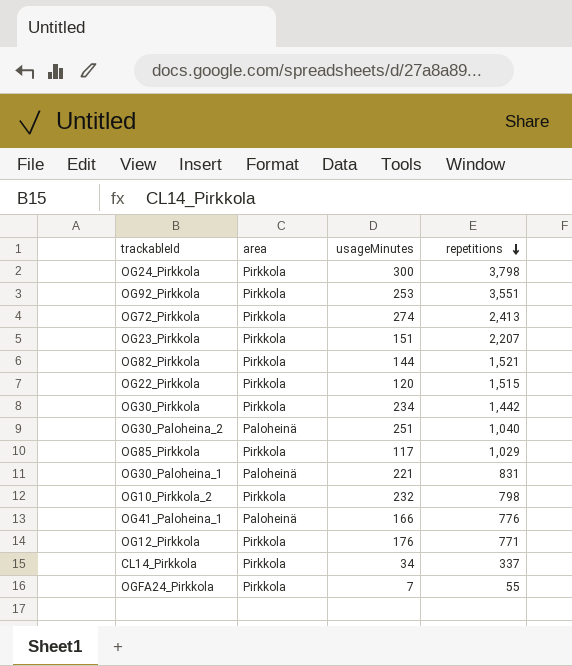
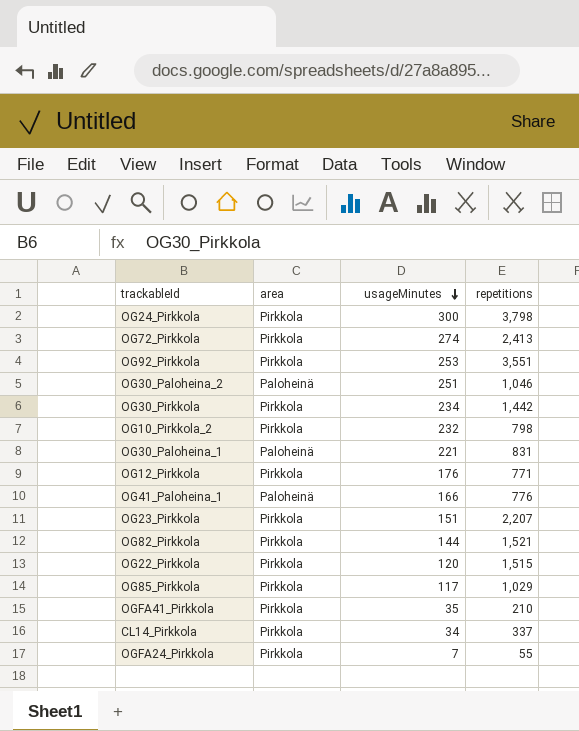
row order: repetitions descending -> usageMinutes descending
OG30_Paloheina_2 | repetitions: 1,040 -> 1,046
row OGFA41_Pirkkola: none -> Pirkkola | 35 | 210

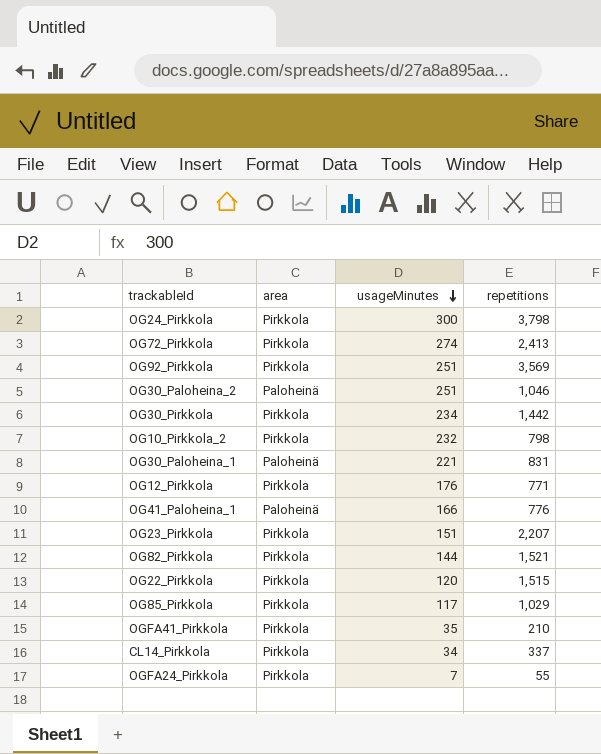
OG92_Pirkkola | usageMinutes: 253 -> 251
OG92_Pirkkola | repetitions: 3,551 -> 3,569

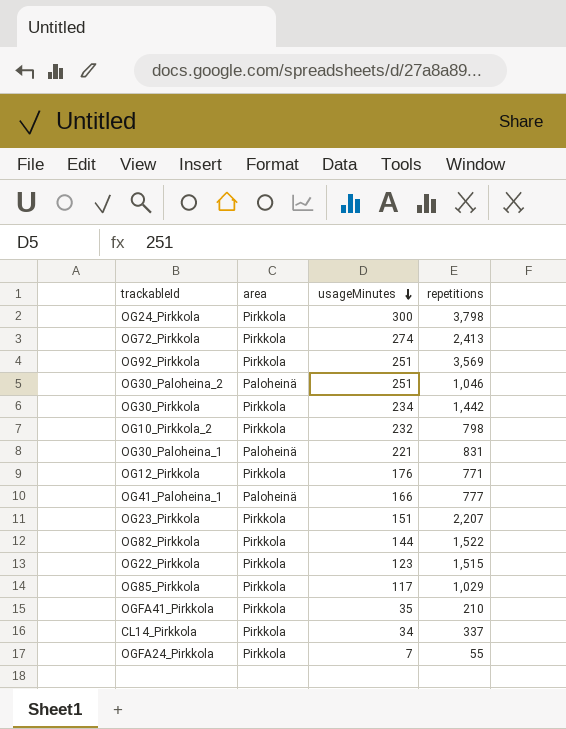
OG41_Paloheina_1 | repetitions: 776 -> 777
OG82_Pirkkola | repetitions: 1,521 -> 1,522
OG22_Pirkkola | usageMinutes: 120 -> 123

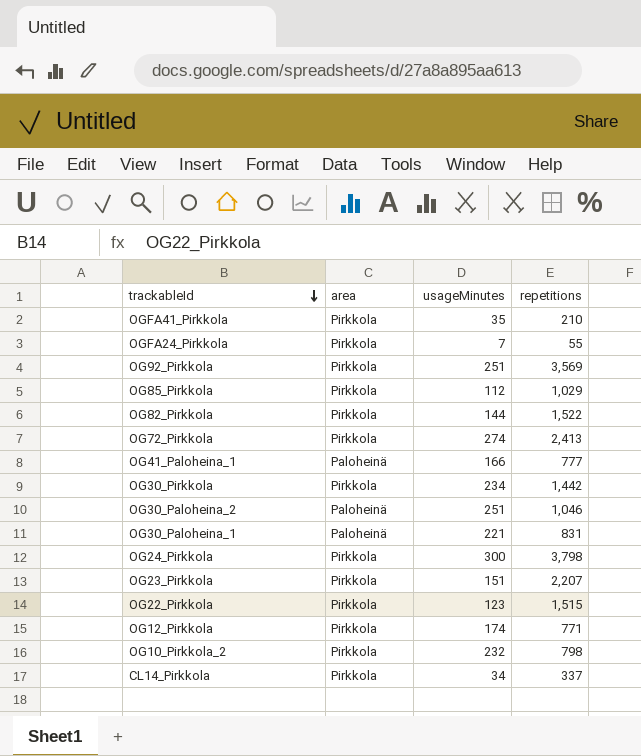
row order: usageMinutes descending -> trackableId descending
OG85_Pirkkola | usageMinutes: 117 -> 112
OG12_Pirkkola | usageMinutes: 176 -> 174

